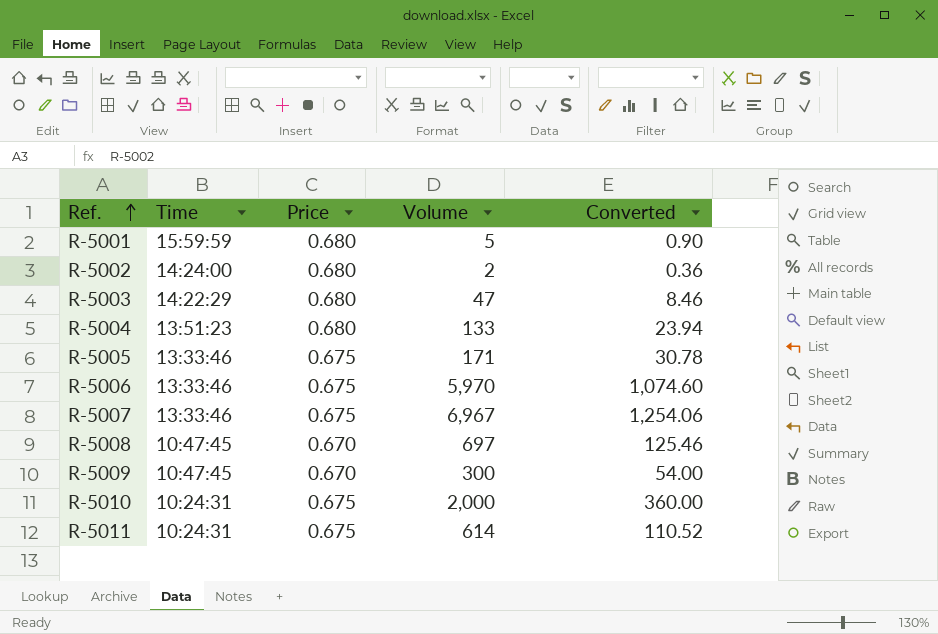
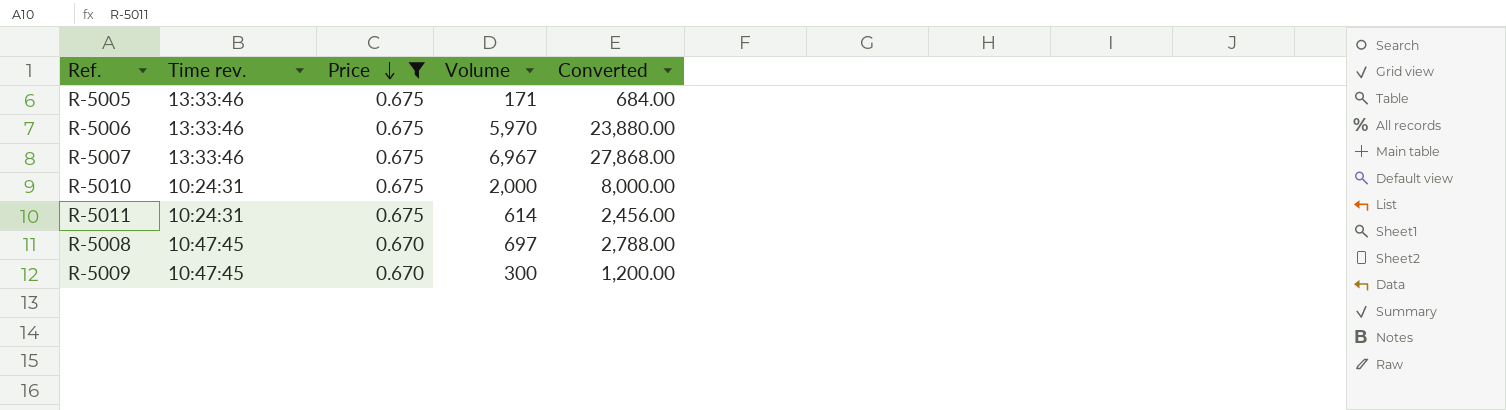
filter: none -> Price != 0.680
row order: Ref. ascending -> Price descending
column name: Time -> Time rev.
column Converted | formula: [Volume] * 0.18 -> [Volume] * 4

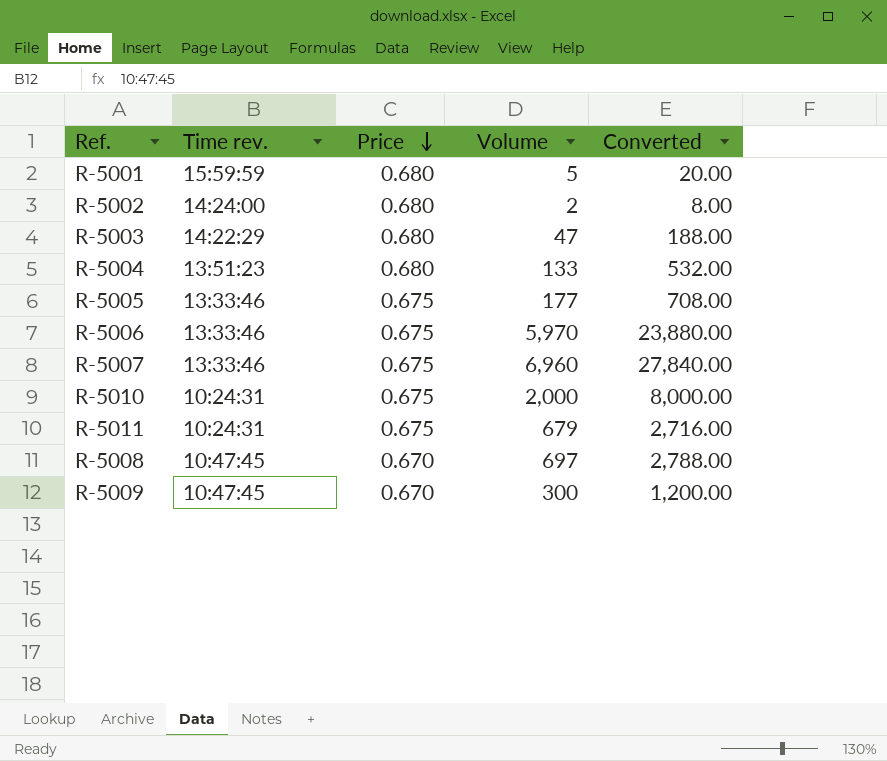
filter: Price != 0.680 -> none
R-5005 | Volume: 171 -> 177
R-5005 | Converted: 684.00 -> 708.00
R-5007 | Volume: 6,967 -> 6,960
R-5007 | Converted: 27,868.00 -> 27,840.00
R-5011 | Volume: 614 -> 679
R-5011 | Converted: 2,456.00 -> 2,716.00

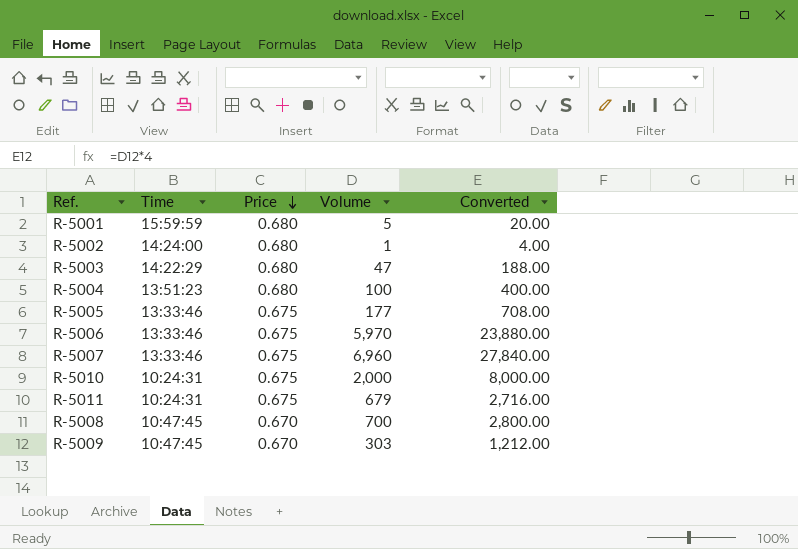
column name: Time rev. -> Time
R-5002 | Volume: 2 -> 1
R-5002 | Converted: 8.00 -> 4.00
R-5004 | Volume: 133 -> 100
R-5004 | Converted: 532.00 -> 400.00
R-5008 | Volume: 697 -> 700
R-5008 | Converted: 2,788.00 -> 2,800.00
R-5009 | Volume: 300 -> 303
R-5009 | Converted: 1,200.00 -> 1,212.00

